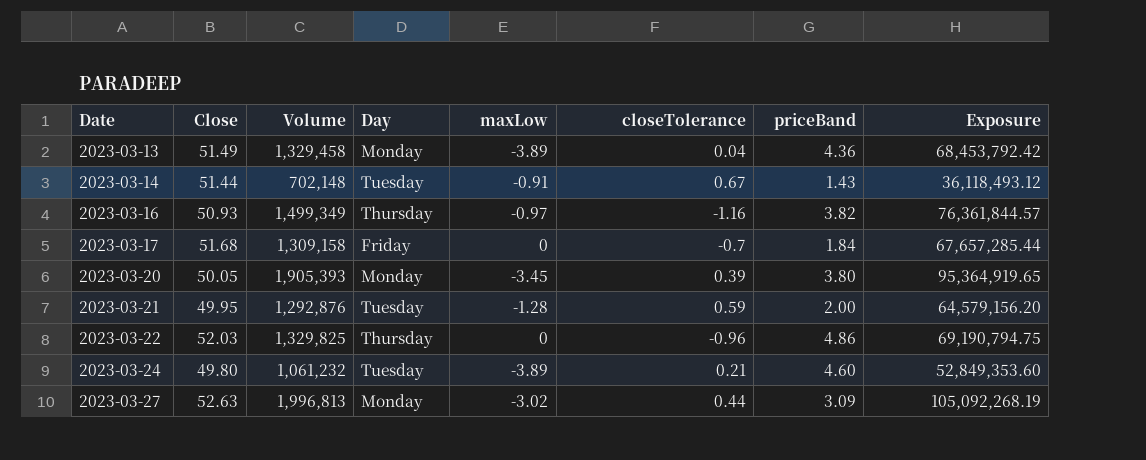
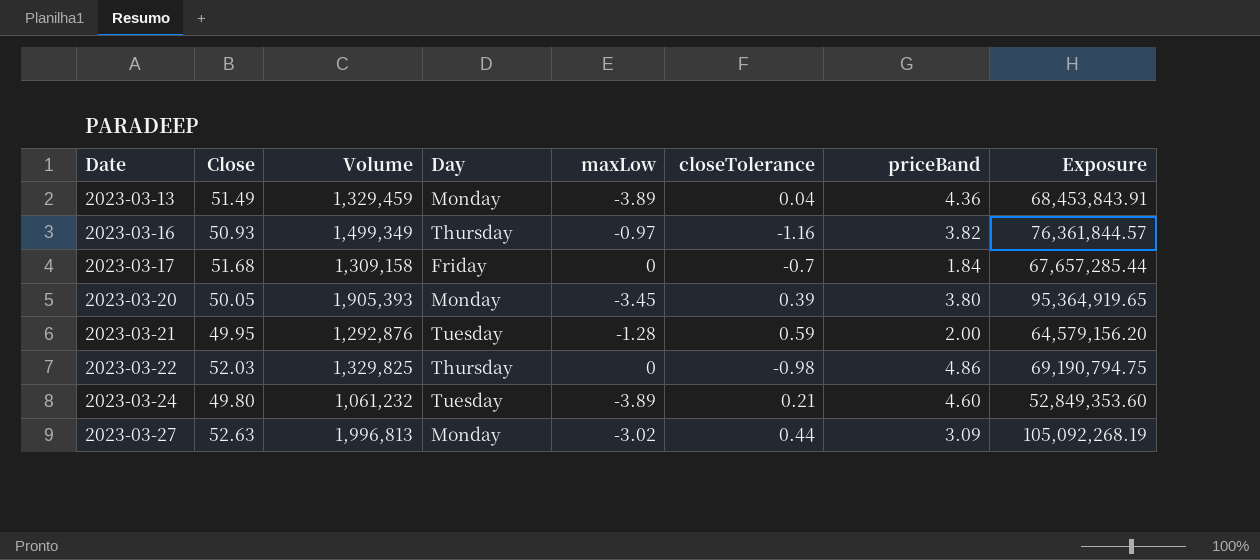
row 2023-03-14: 51.44 | 702,148 | Tuesday | -0.91 | 0.67 | 1.43 | 36,118,493.12 -> none
2023-03-13 | Volume: 1,329,458 -> 1,329,459
2023-03-13 | Exposure: 68,453,792.42 -> 68,453,843.91
2023-03-22 | closeTolerance: -0.96 -> -0.98

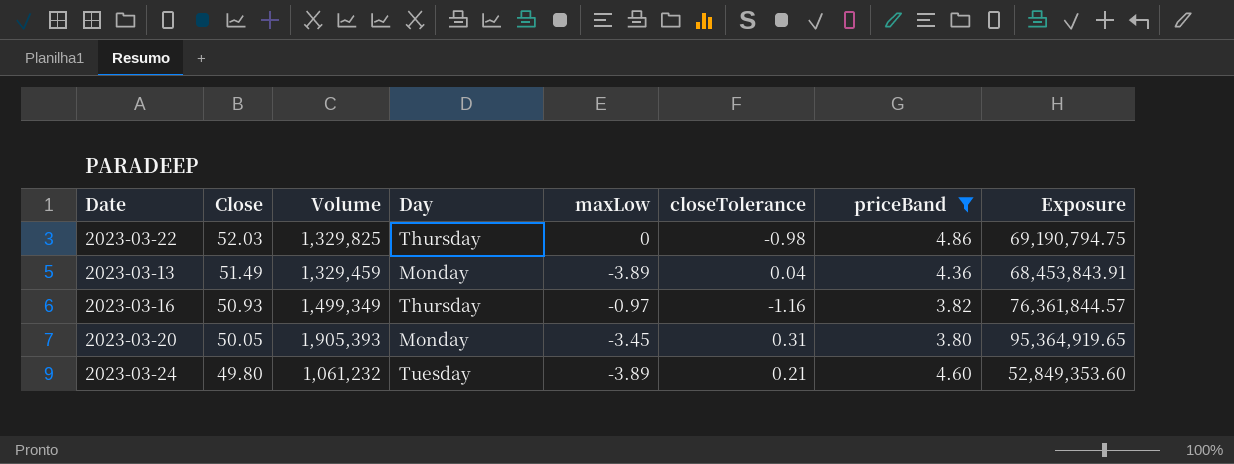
filter: none -> priceBand >= 3.80
row order: Date ascending -> Close descending
2023-03-20 | closeTolerance: 0.39 -> 0.31

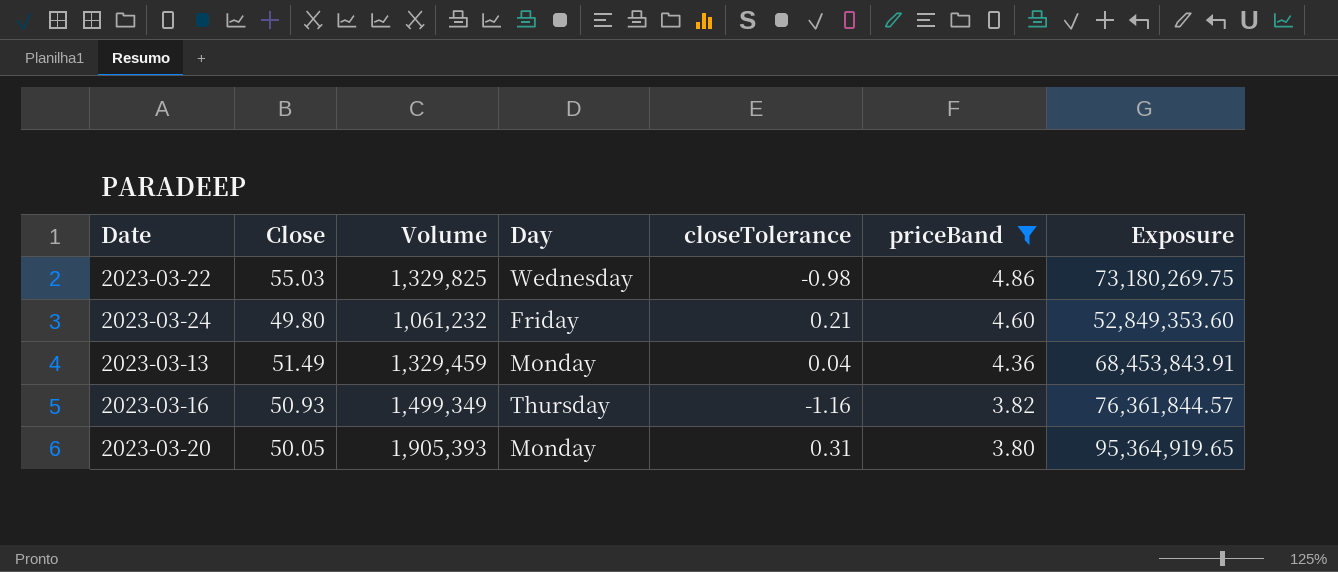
row order: Close descending -> priceBand descending
column maxLow | position: 5 -> none
2023-03-22 | Close: 52.03 -> 55.03
2023-03-22 | Day: Thursday -> Wednesday
2023-03-22 | Exposure: 69,190,794.75 -> 73,180,269.75
2023-03-24 | Day: Tuesday -> Friday

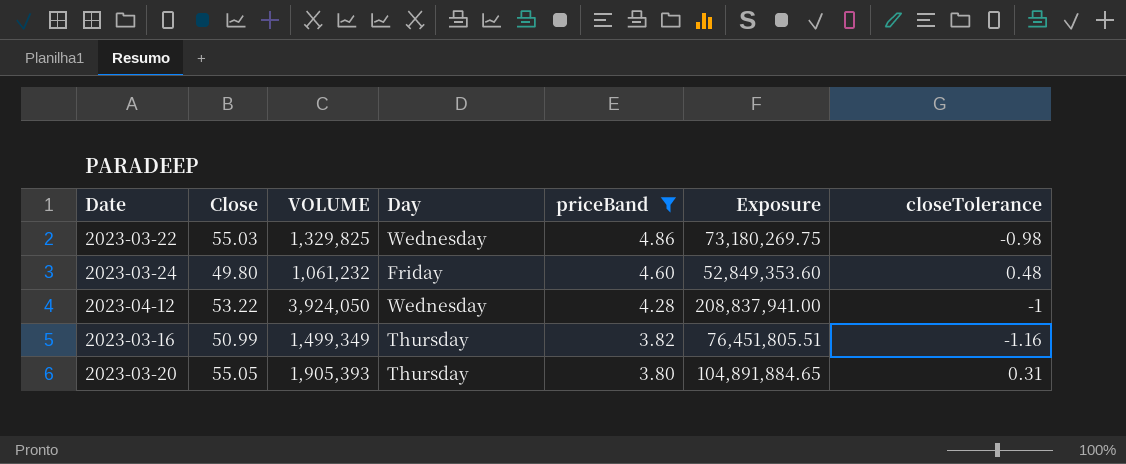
column name: Volume -> VOLUME
column closeTolerance | position: 5 -> 7
row 2023-03-13: 51.49 | 1,329,459 | Monday | 0.04 | 4.36 | 68,453,843.91 -> none
2023-03-24 | closeTolerance: 0.21 -> 0.48
row 2023-04-12: none -> 53.22 | 3,924,050 | Wednesday | 4.28 | 208,837,941.00 | -1
2023-03-16 | Close: 50.93 -> 50.99
2023-03-16 | Exposure: 76,361,844.57 -> 76,451,805.51
2023-03-20 | Close: 50.05 -> 55.05
2023-03-20 | Day: Monday -> Thursday
2023-03-20 | Exposure: 95,364,919.65 -> 104,891,884.65

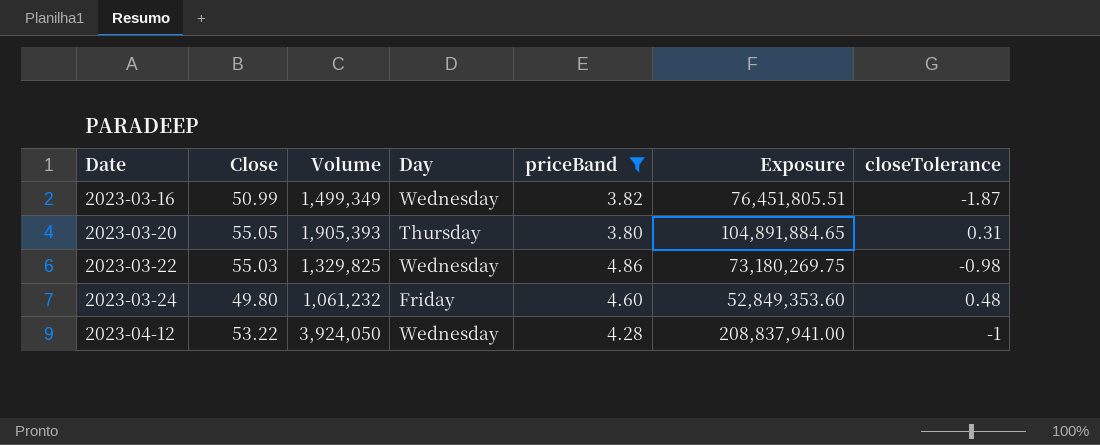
row order: priceBand descending -> Date ascending
column name: VOLUME -> Volume
2023-03-16 | Day: Thursday -> Wednesday
2023-03-16 | closeTolerance: -1.16 -> -1.87

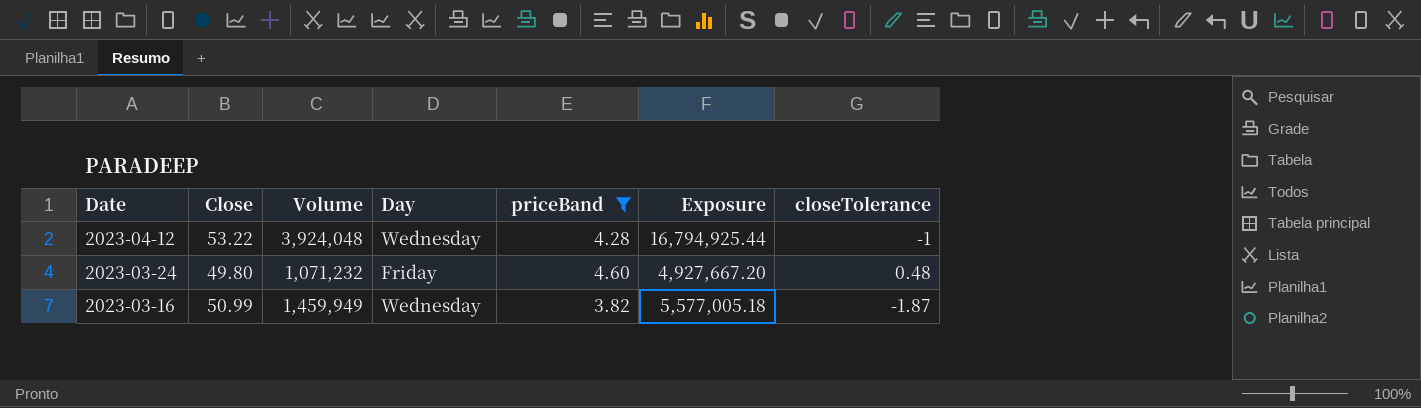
row order: Date ascending -> Date descending
column Exposure | formula: [Close] * [Volume] -> [Volume] * [priceBand]
row 2023-03-20: 55.05 | 1,905,393 | Thursday | 3.80 | 104,891,884.65 | 0.31 -> none
row 2023-03-22: 55.03 | 1,329,825 | Wednesday | 4.86 | 73,180,269.75 | -0.98 -> none
2023-04-12 | Volume: 3,924,050 -> 3,924,048
2023-03-24 | Volume: 1,061,232 -> 1,071,232
2023-03-16 | Volume: 1,499,349 -> 1,459,949

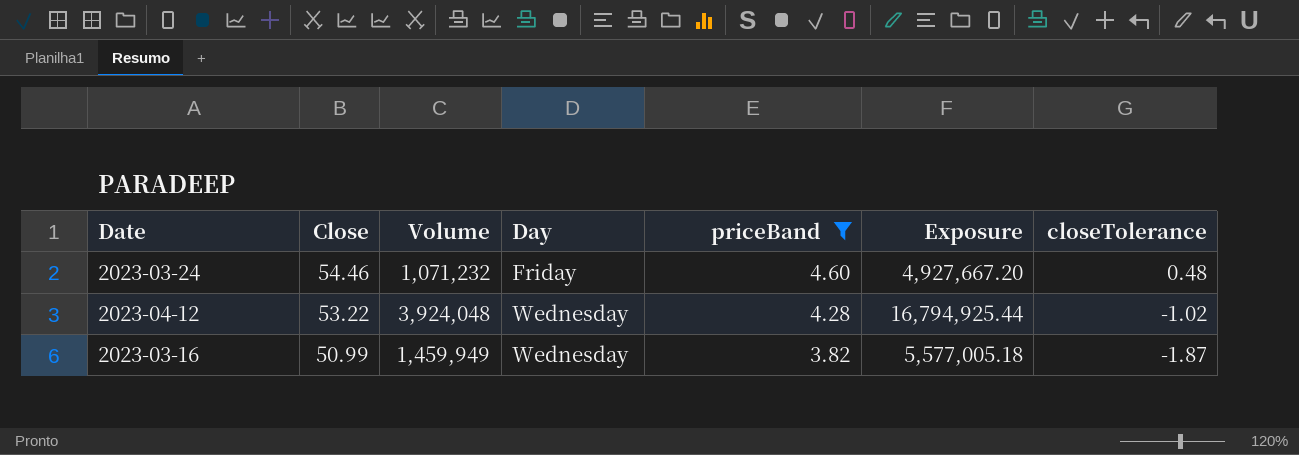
row order: Date descending -> Close descending
2023-03-24 | Close: 49.80 -> 54.46
2023-04-12 | closeTolerance: -1 -> -1.02

